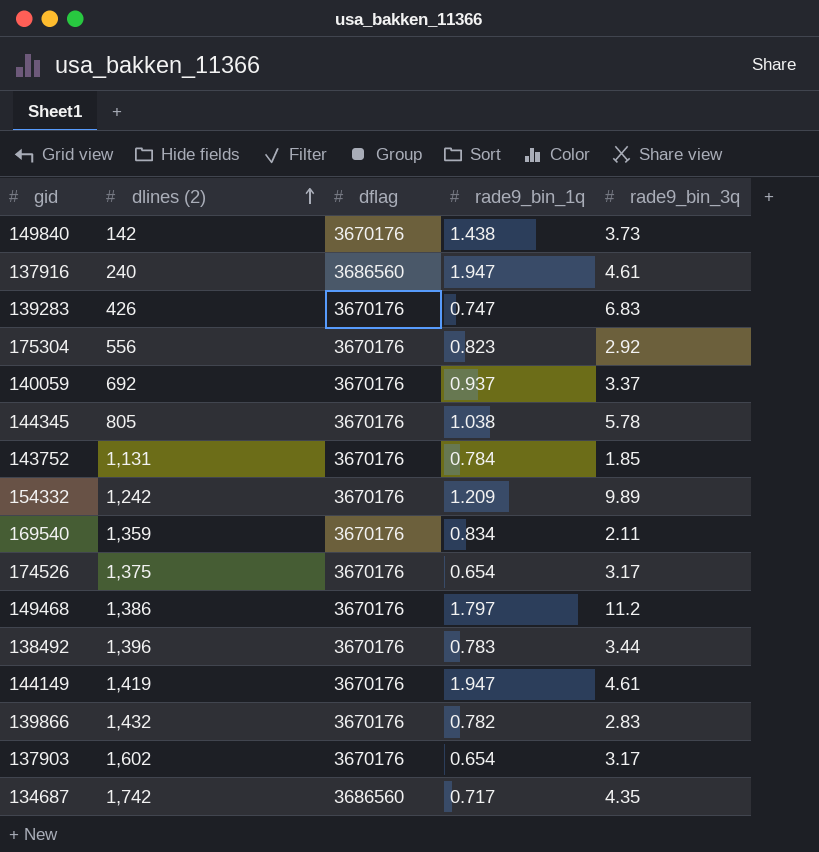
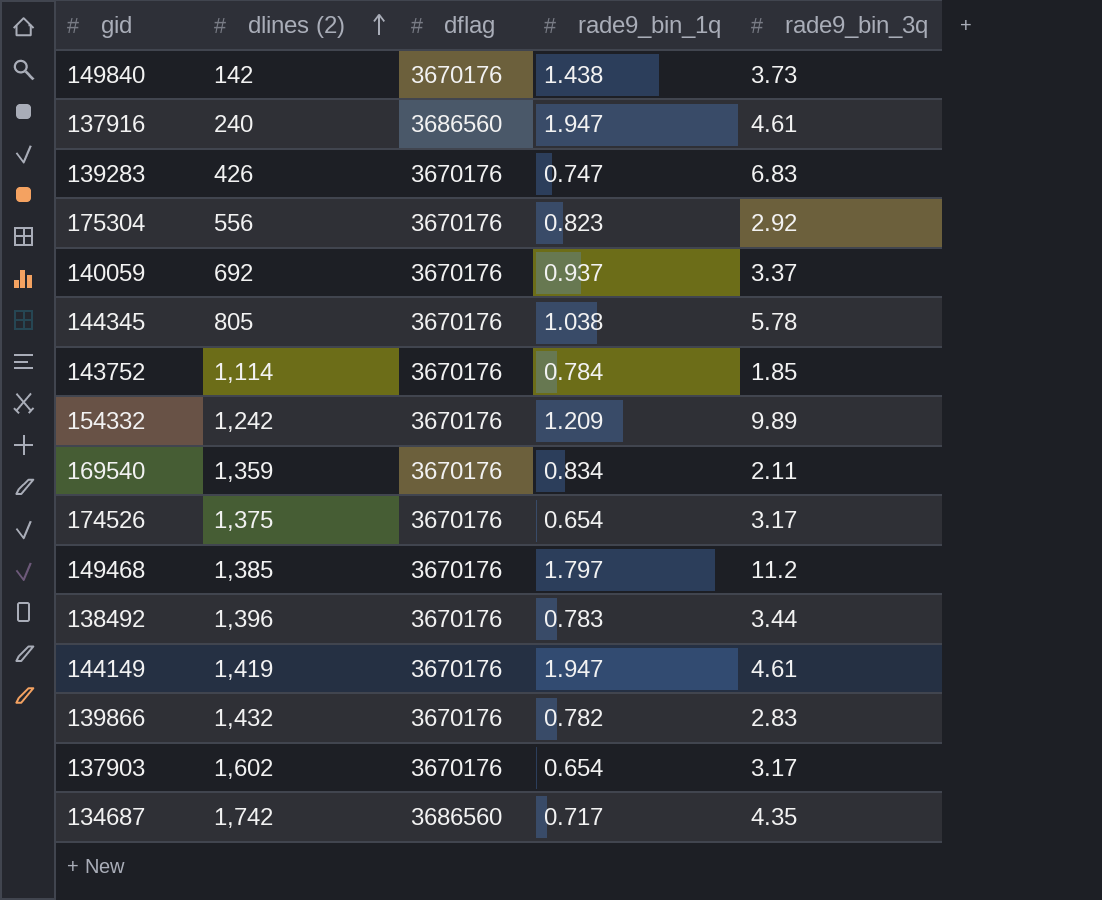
143752 | dlines (2): 1,131 -> 1,114
149468 | dlines (2): 1,386 -> 1,385

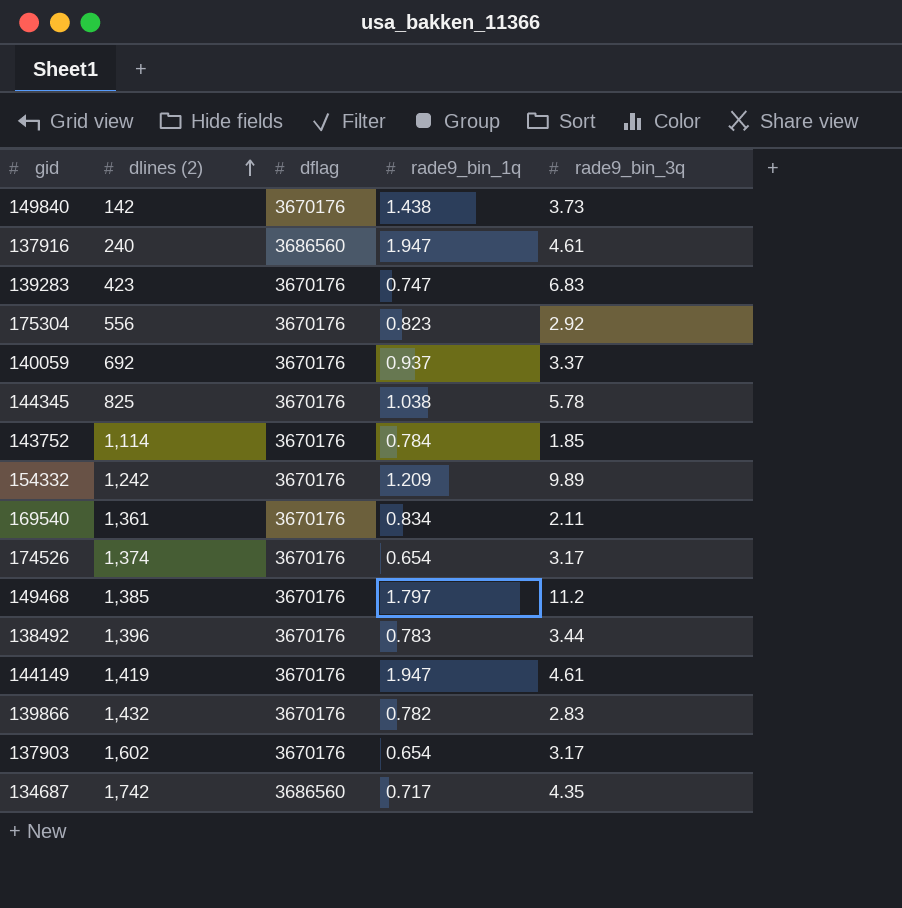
139283 | dlines (2): 426 -> 423
144345 | dlines (2): 805 -> 825
169540 | dlines (2): 1,359 -> 1,361
174526 | dlines (2): 1,375 -> 1,374

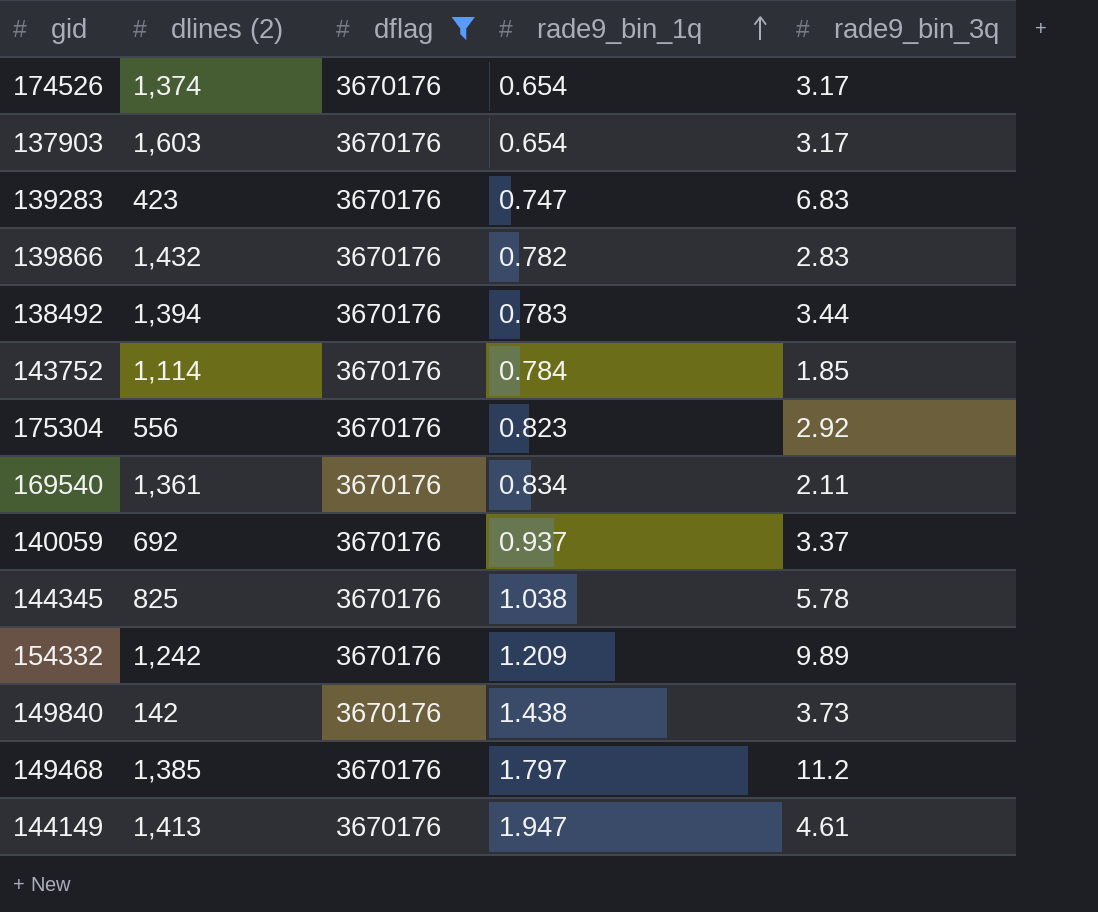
filter: none -> dflag = 3670176
row order: dlines (2) ascending -> rade9_bin_1q ascending
137903 | dlines (2): 1,602 -> 1,603
138492 | dlines (2): 1,396 -> 1,394
144149 | dlines (2): 1,419 -> 1,413

